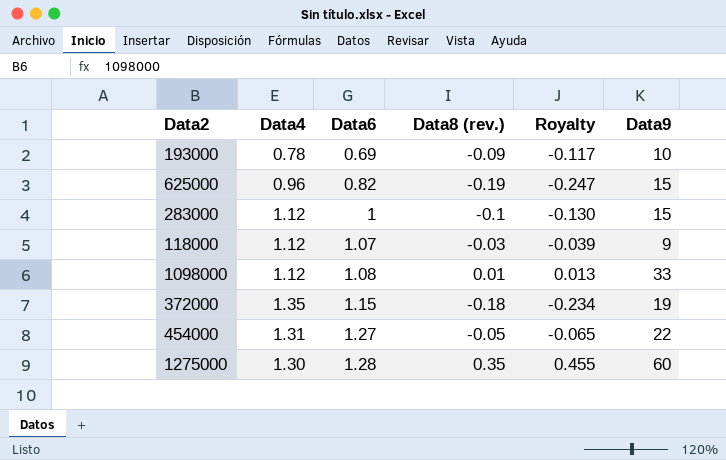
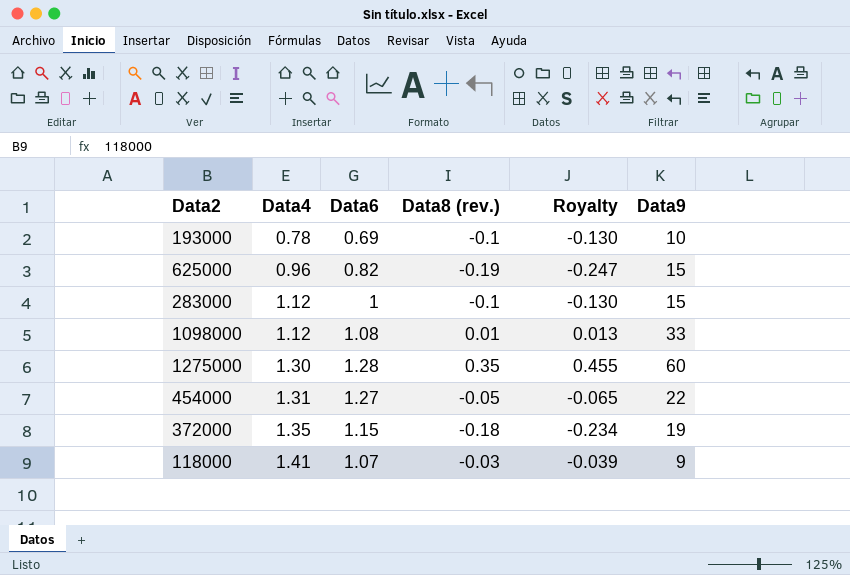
row order: Data6 ascending -> Data4 ascending
193000 | Data8 (rev.): -0.09 -> -0.1
193000 | Royalty: -0.117 -> -0.130
118000 | Data4: 1.12 -> 1.41

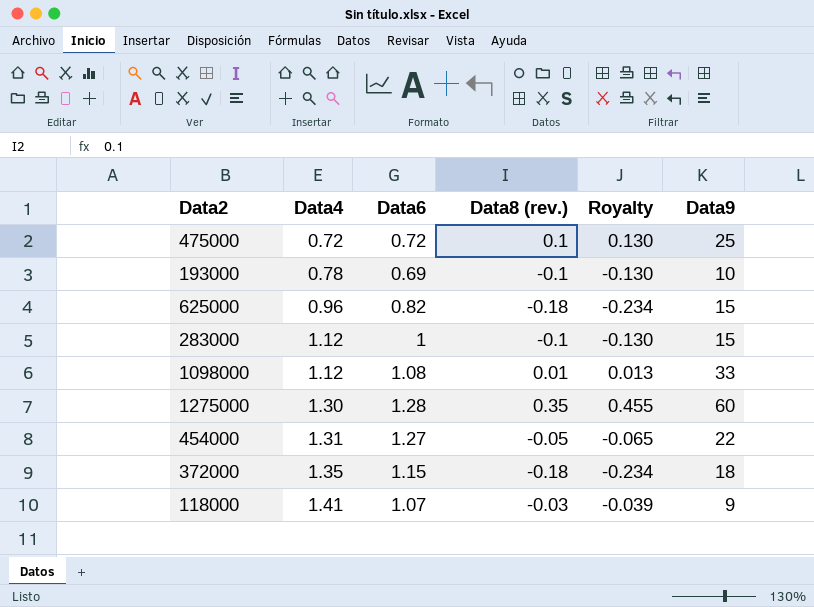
row 475000: none -> 0.72 | 0.72 | 0.1 | 0.130 | 25
625000 | Data8 (rev.): -0.19 -> -0.18
625000 | Royalty: -0.247 -> -0.234
372000 | Data9: 19 -> 18

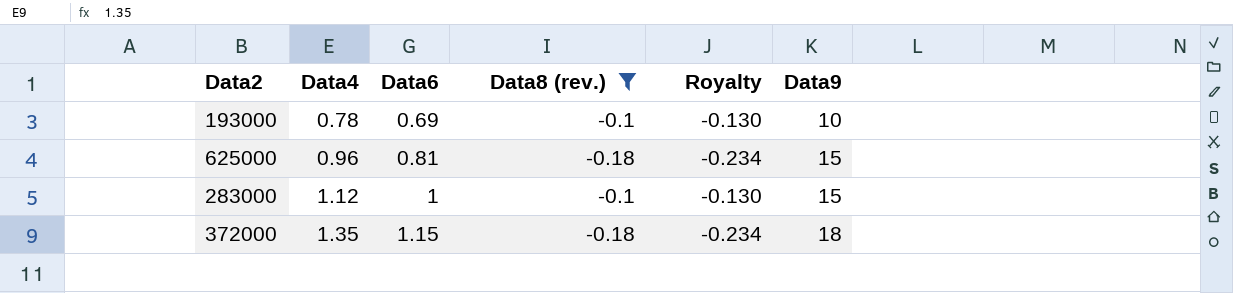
filter: none -> Data8 (rev.) <= -0.1
625000 | Data6: 0.82 -> 0.81

